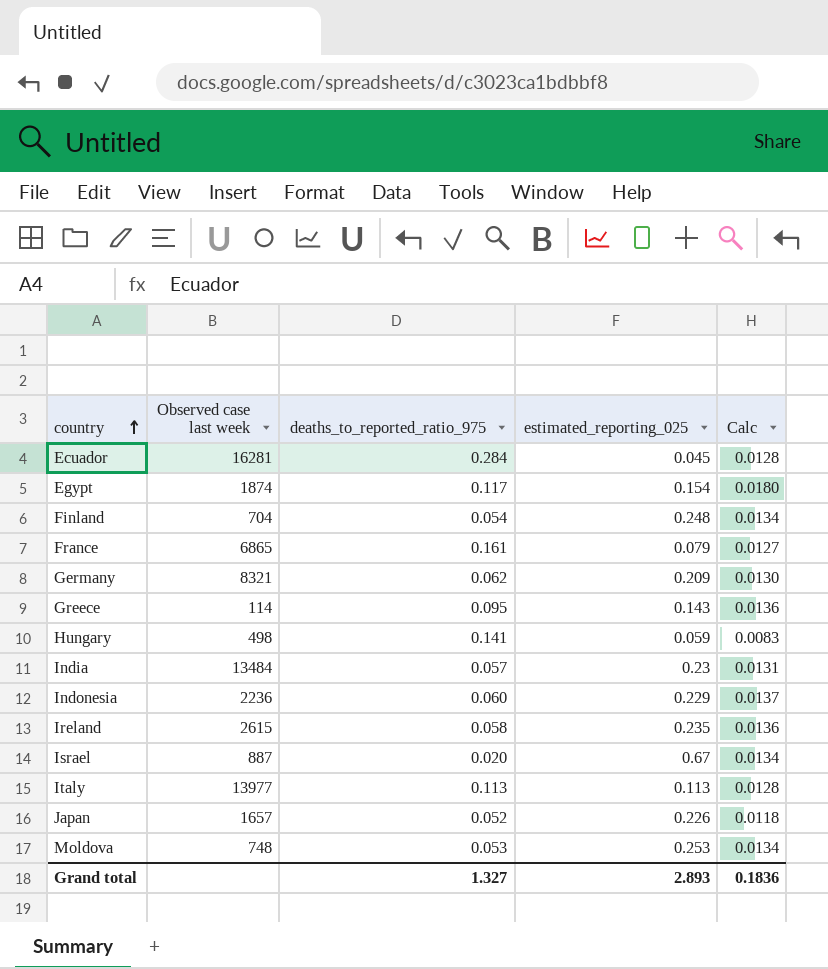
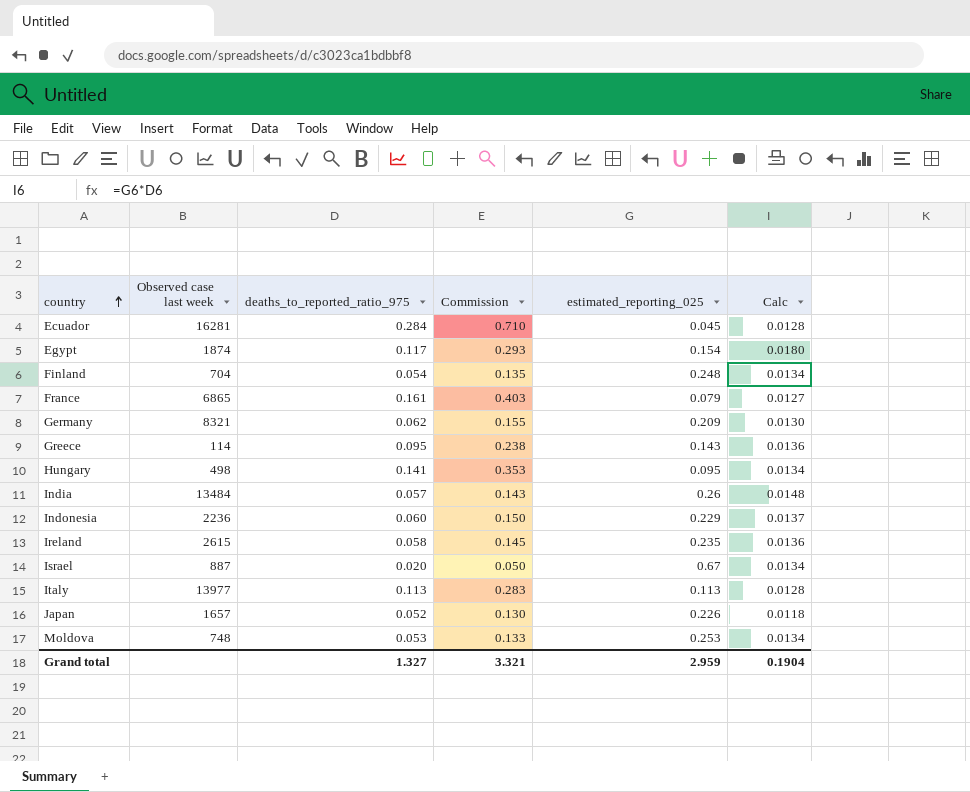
column Commission | formula: none -> [deaths_to_reported_ratio_975] * 2.5
Hungary | estimated_reporting_025: 0.059 -> 0.095
Hungary | Calc: 0.0083 -> 0.0134
India | estimated_reporting_025: 0.23 -> 0.26
India | Calc: 0.0131 -> 0.0148
Grand total | estimated_reporting_025: 2.893 -> 2.959
Grand total | Calc: 0.1836 -> 0.1904

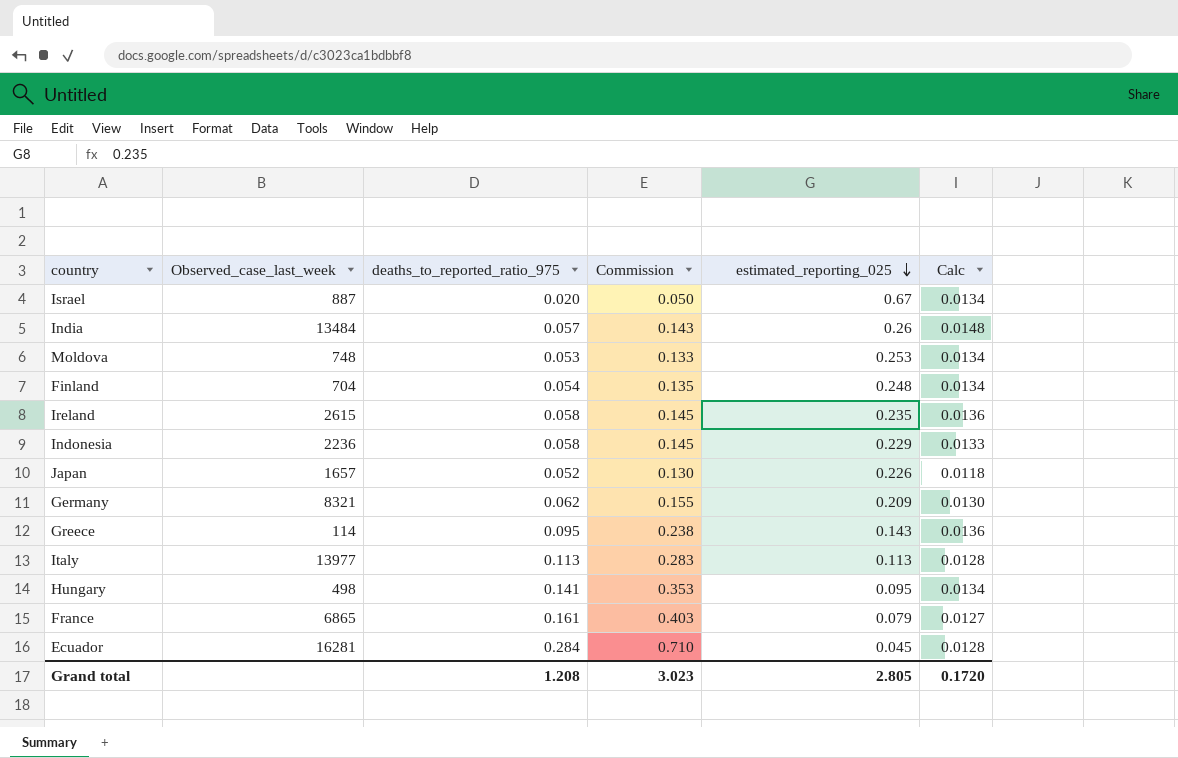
row order: country ascending -> estimated_reporting_025 descending
column name: Observed case last week -> Observed_case_last_week
row Egypt: 1874 | 0.117 | 0.293 | 0.154 | 0.0180 -> none
Indonesia | deaths_to_reported_ratio_975: 0.060 -> 0.058
Indonesia | Commission: 0.150 -> 0.145
Indonesia | Calc: 0.0137 -> 0.0133
Grand total | deaths_to_reported_ratio_975: 1.327 -> 1.208
Grand total | Commission: 3.321 -> 3.023
Grand total | estimated_reporting_025: 2.959 -> 2.805
Grand total | Calc: 0.1904 -> 0.1720

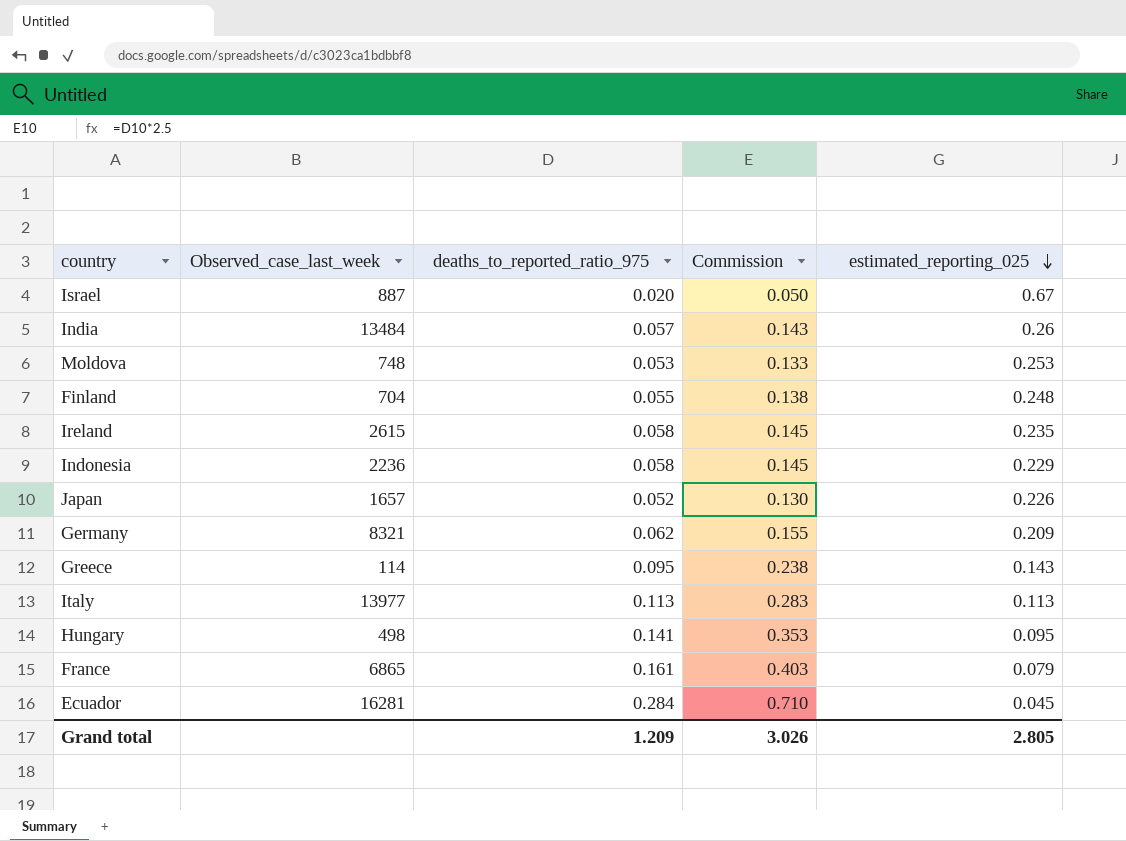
column Calc | formula: [deaths_to_reported_ratio_975] * [estimated_reporting_025] -> none
Finland | deaths_to_reported_ratio_975: 0.054 -> 0.055
Finland | Commission: 0.135 -> 0.138
Grand total | deaths_to_reported_ratio_975: 1.208 -> 1.209
Grand total | Commission: 3.023 -> 3.026

